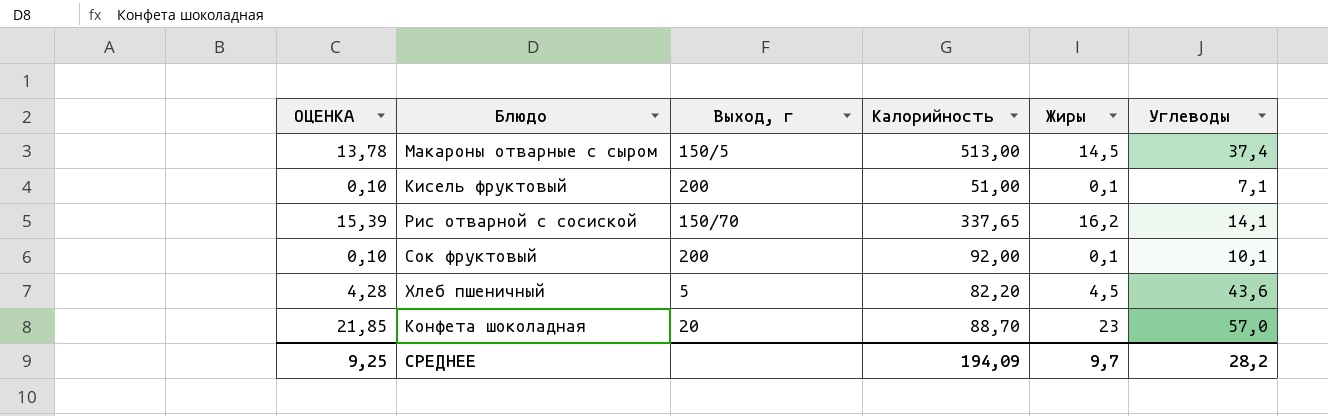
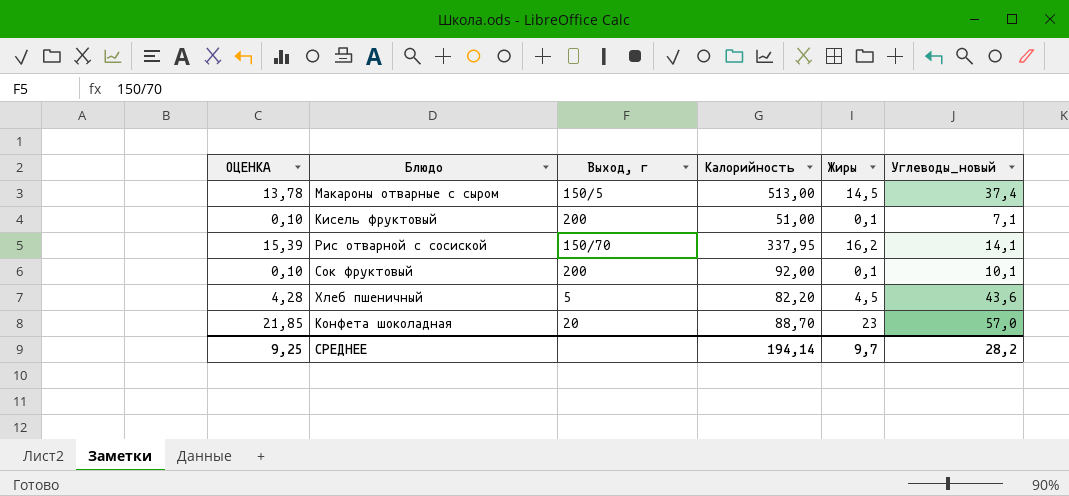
column name: Углеводы -> Углеводы_новый
Рис отварной с сосиской | Калорийность: 337,65 -> 337,95
СРЕДНЕЕ | Калорийность: 194,09 -> 194,14

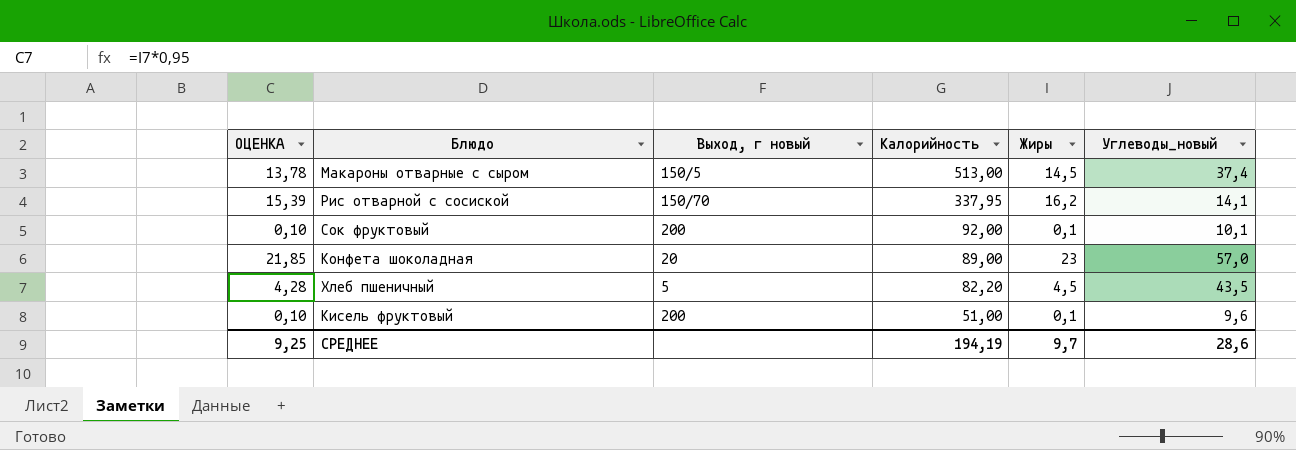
row order: none -> Калорийность descending
column name: Выход, г -> Выход, г новый
Конфета шоколадная | Калорийность: 88,70 -> 89,00
Хлеб пшеничный | Углеводы_новый: 43,6 -> 43,5
Кисель фруктовый | Углеводы_новый: 7,1 -> 9,6
СРЕДНЕЕ | Калорийность: 194,14 -> 194,19
СРЕДНЕЕ | Углеводы_новый: 28,2 -> 28,6

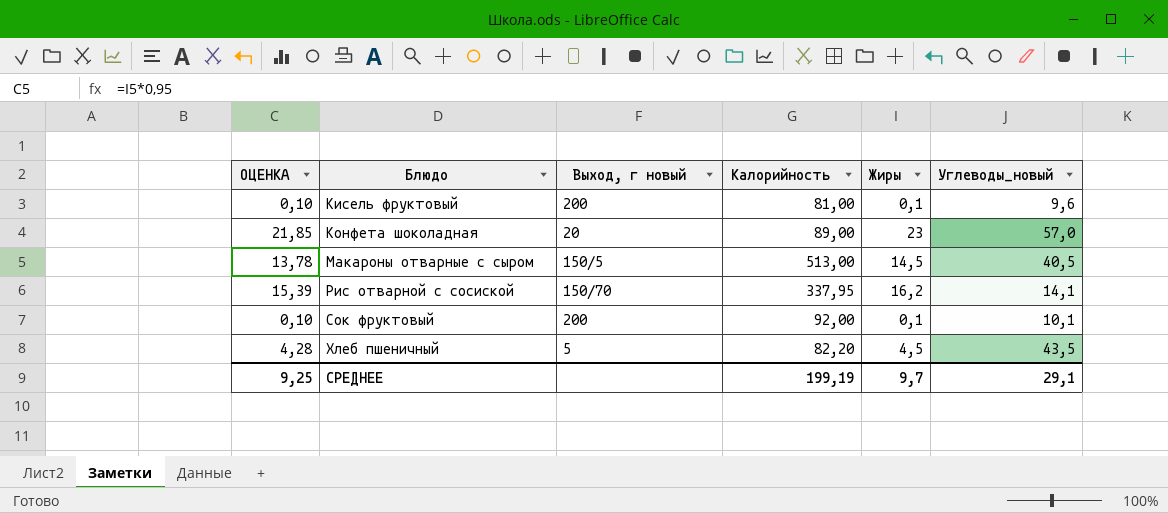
row order: Калорийность descending -> Блюдо ascending
Кисель фруктовый | Калорийность: 51,00 -> 81,00
Макароны отварные с сыром | Углеводы_новый: 37,4 -> 40,5
СРЕДНЕЕ | Калорийность: 194,19 -> 199,19
СРЕДНЕЕ | Углеводы_новый: 28,6 -> 29,1

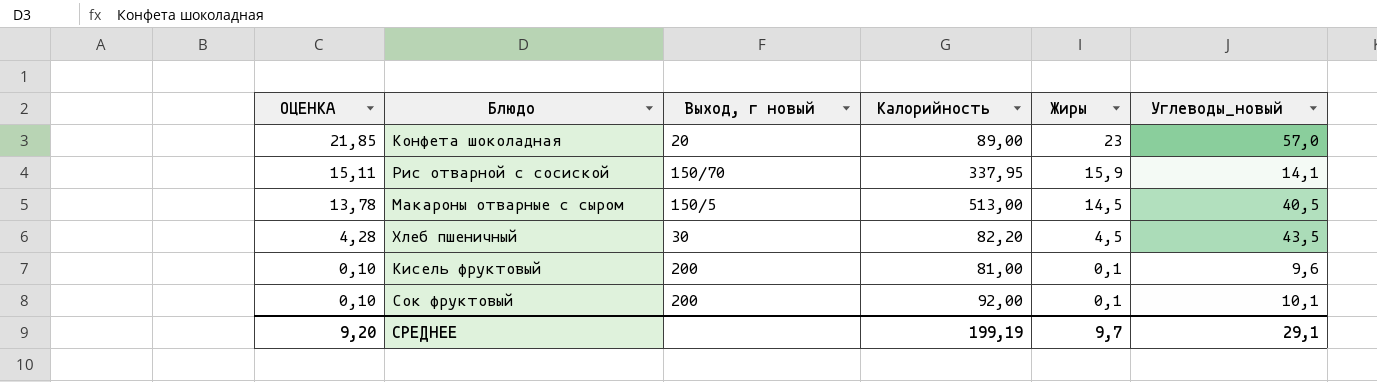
row order: Блюдо ascending -> ОЦЕНКА descending
Рис отварной с сосиской | ОЦЕНКА: 15,39 -> 15,11
Рис отварной с сосиской | Жиры: 16,2 -> 15,9
Хлеб пшеничный | Выход, г новый: 5 -> 30
СРЕДНЕЕ | ОЦЕНКА: 9,25 -> 9,20

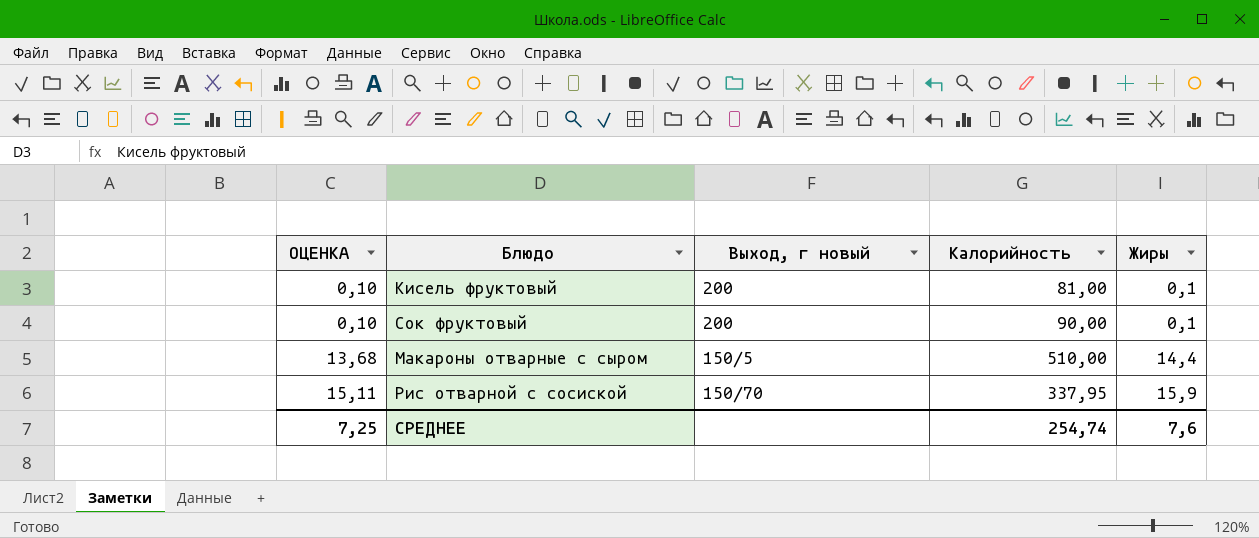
row order: ОЦЕНКА descending -> ОЦЕНКА ascending
column Углеводы_новый | position: 6 -> none
row Конфета шоколадная: 21,85 | 20 | 89,00 | 23 | 57,0 -> none
row Хлеб пшеничный: 4,28 | 30 | 82,20 | 4,5 | 43,5 -> none
Сок фруктовый | Калорийность: 92,00 -> 90,00
Макароны отварные с сыром | ОЦЕНКА: 13,78 -> 13,68
Макароны отварные с сыром | Калорийность: 513,00 -> 510,00
Макароны отварные с сыром | Жиры: 14,5 -> 14,4
СРЕДНЕЕ | ОЦЕНКА: 9,20 -> 7,25
СРЕДНЕЕ | Калорийность: 199,19 -> 254,74
СРЕДНЕЕ | Жиры: 9,7 -> 7,6

